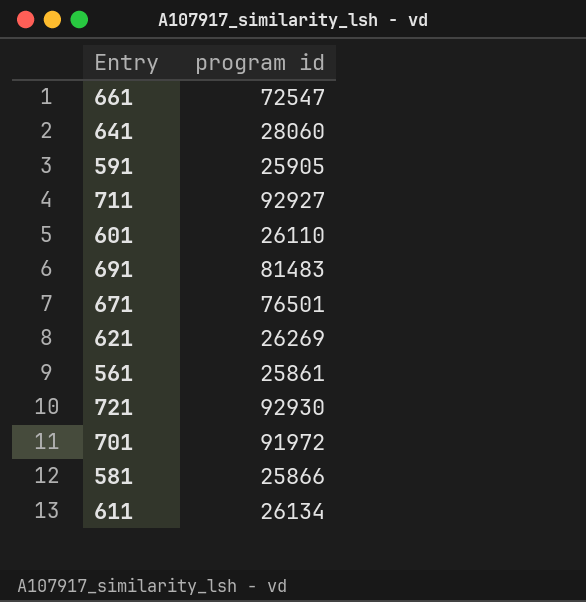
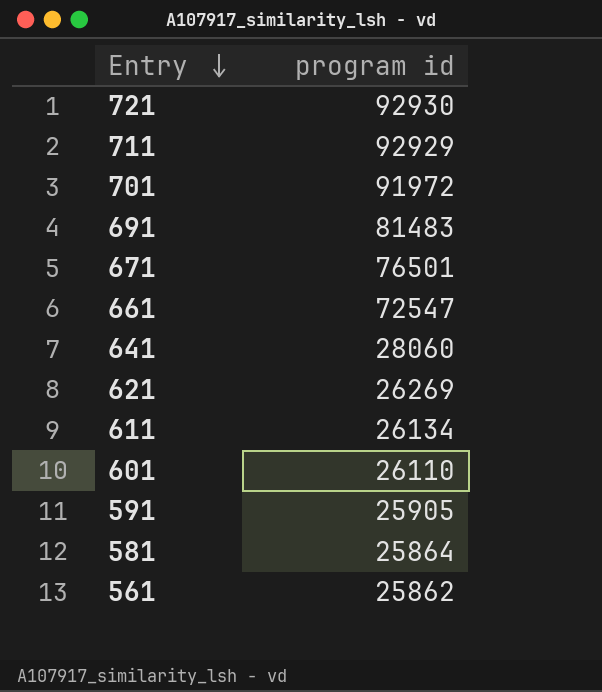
row order: none -> Entry descending
711 | program id: 92927 -> 92929
581 | program id: 25866 -> 25864
561 | program id: 25861 -> 25862

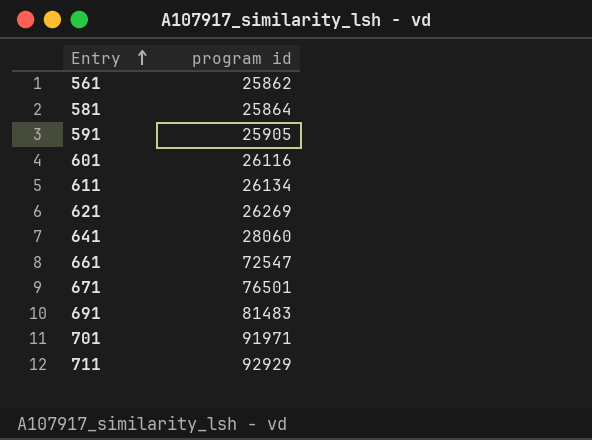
row order: Entry descending -> Entry ascending
row 721: 92930 -> none
601 | program id: 26110 -> 26116
701 | program id: 91972 -> 91971

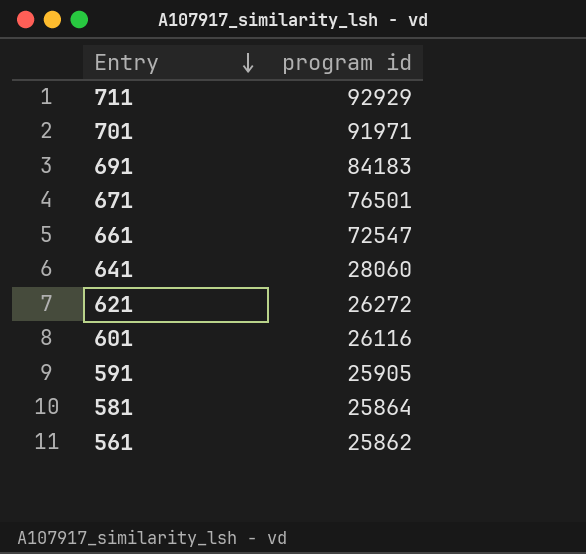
row order: Entry ascending -> Entry descending
row 611: 26134 -> none
691 | program id: 81483 -> 84183
621 | program id: 26269 -> 26272

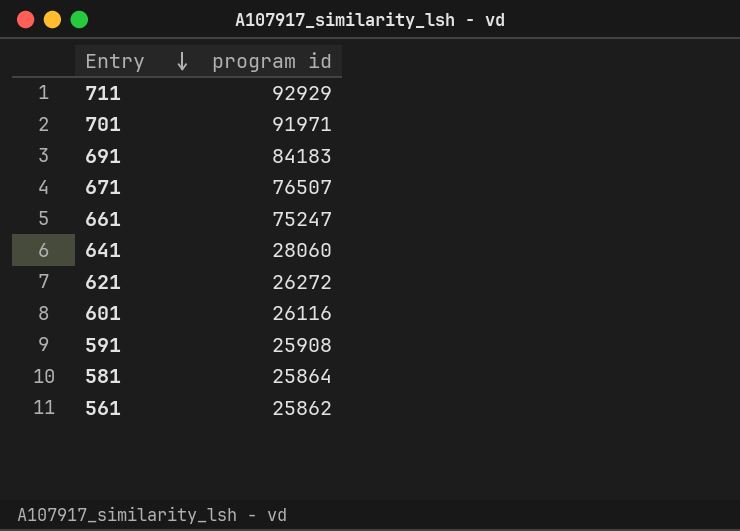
671 | program id: 76501 -> 76507
661 | program id: 72547 -> 75247
591 | program id: 25905 -> 25908

